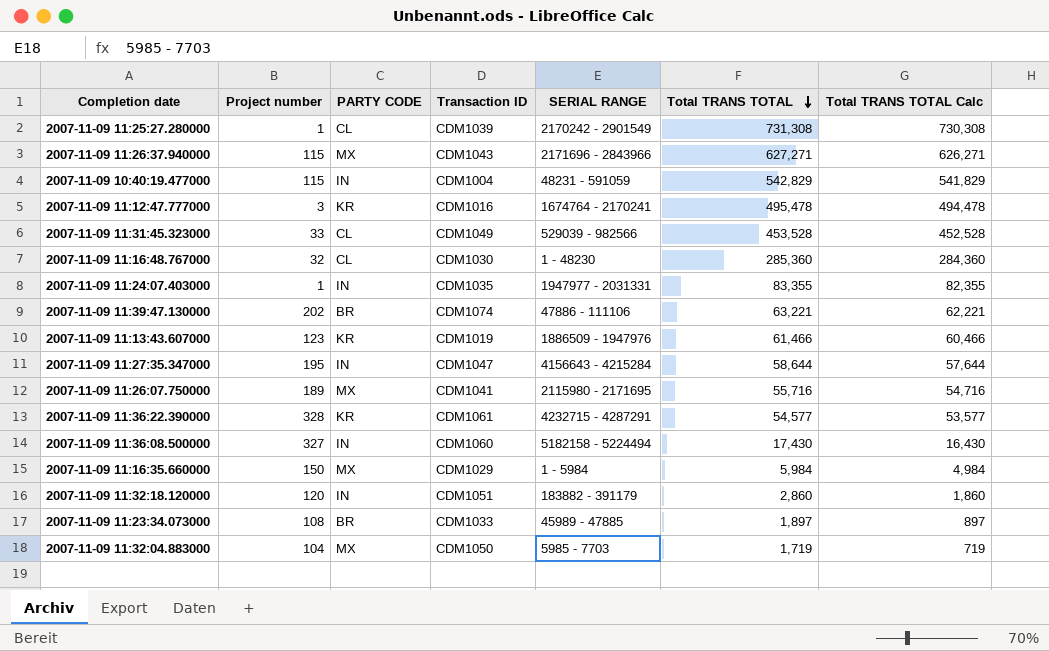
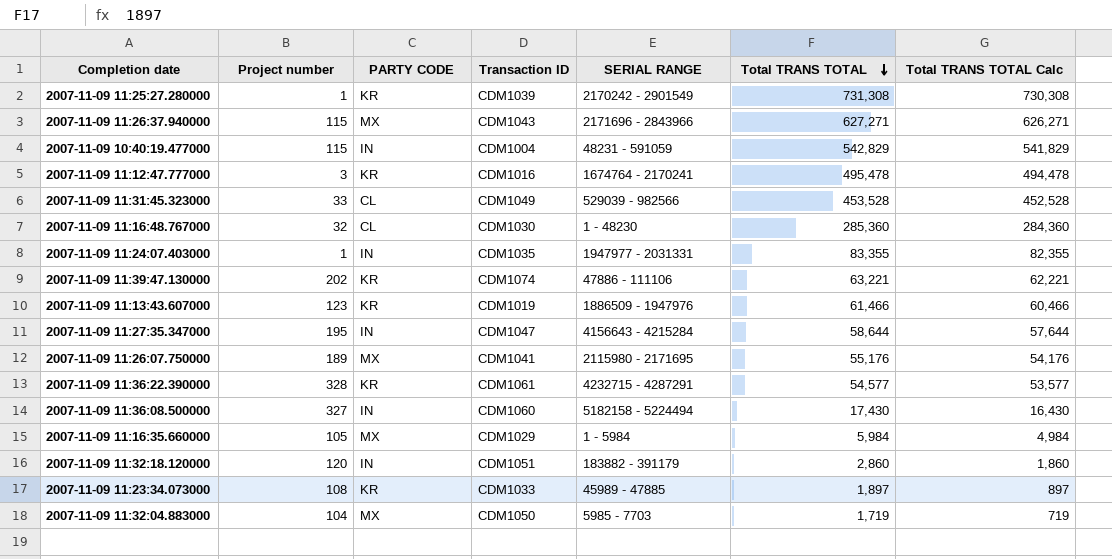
2007-11-09 11:25:27.280000 | PARTY CODE: CL -> KR
2007-11-09 11:39:47.130000 | PARTY CODE: BR -> KR
2007-11-09 11:26:07.750000 | Total TRANS TOTAL: 55,716 -> 55,176
2007-11-09 11:26:07.750000 | Total TRANS TOTAL Calc: 54,716 -> 54,176
2007-11-09 11:16:35.660000 | Project number: 150 -> 105
2007-11-09 11:23:34.073000 | PARTY CODE: BR -> KR

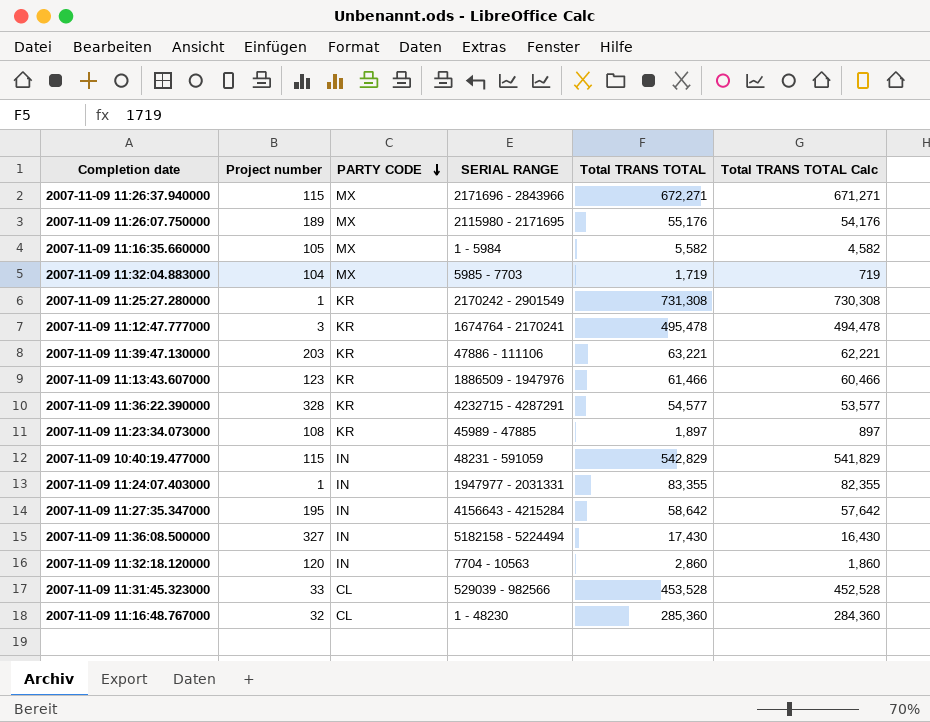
row order: Total TRANS TOTAL descending -> PARTY CODE descending
column Transaction ID | position: 4 -> none
2007-11-09 11:26:37.940000 | Total TRANS TOTAL: 627,271 -> 672,271
2007-11-09 11:26:37.940000 | Total TRANS TOTAL Calc: 626,271 -> 671,271
2007-11-09 11:16:35.660000 | Total TRANS TOTAL: 5,984 -> 5,582
2007-11-09 11:16:35.660000 | Total TRANS TOTAL Calc: 4,984 -> 4,582
2007-11-09 11:39:47.130000 | Project number: 202 -> 203
2007-11-09 11:27:35.347000 | Total TRANS TOTAL: 58,644 -> 58,642
2007-11-09 11:27:35.347000 | Total TRANS TOTAL Calc: 57,644 -> 57,642
2007-11-09 11:32:18.120000 | SERIAL RANGE: 183882 - 391179 -> 7704 - 10563

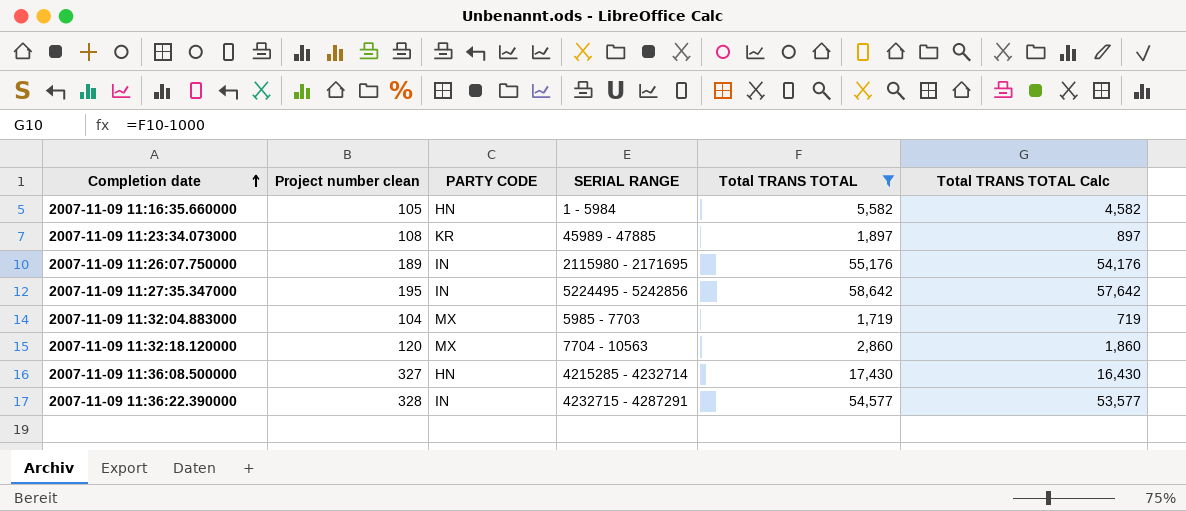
filter: none -> Total TRANS TOTAL <= 58,642
row order: PARTY CODE descending -> Completion date ascending
column name: Project number -> Project number clean
2007-11-09 11:16:35.660000 | PARTY CODE: MX -> HN
2007-11-09 11:26:07.750000 | PARTY CODE: MX -> IN
2007-11-09 11:27:35.347000 | SERIAL RANGE: 4156643 - 4215284 -> 5224495 - 5242856
2007-11-09 11:32:18.120000 | PARTY CODE: IN -> MX
2007-11-09 11:36:08.500000 | PARTY CODE: IN -> HN
2007-11-09 11:36:08.500000 | SERIAL RANGE: 5182158 - 5224494 -> 4215285 - 4232714
2007-11-09 11:36:22.390000 | PARTY CODE: KR -> IN

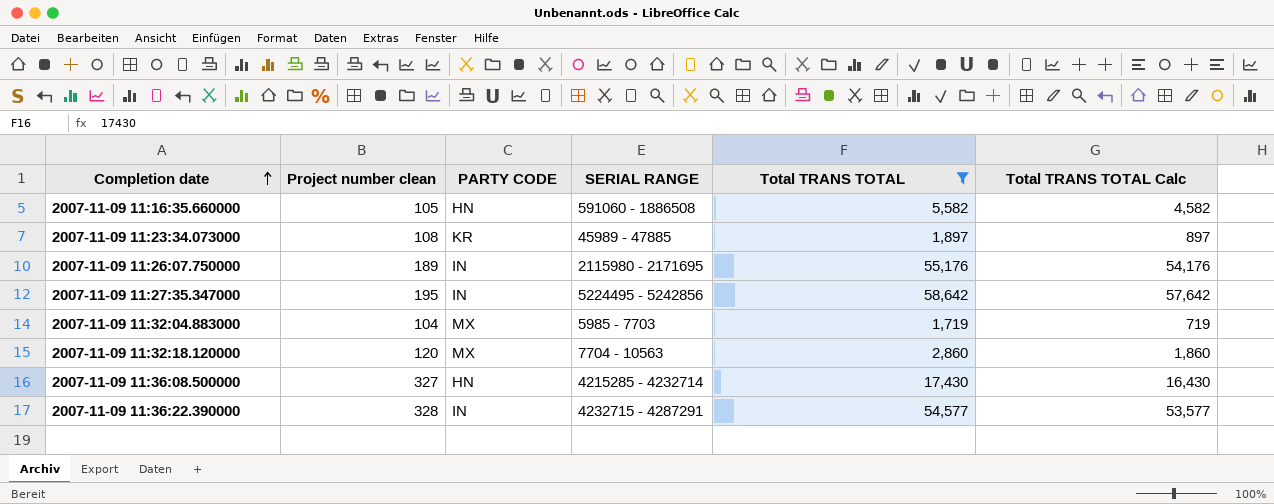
2007-11-09 11:16:35.660000 | SERIAL RANGE: 1 - 5984 -> 591060 - 1886508

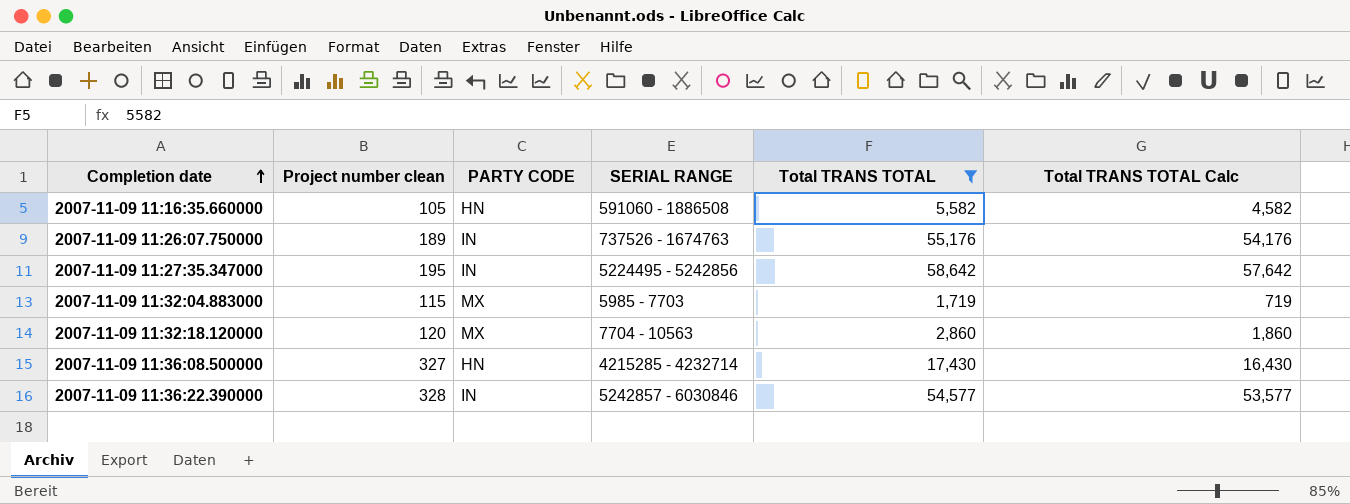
row 2007-11-09 11:23:34.073000: 108 | KR | 45989 - 47885 | 1,897 | 897 -> none
2007-11-09 11:26:07.750000 | SERIAL RANGE: 2115980 - 2171695 -> 737526 - 1674763
2007-11-09 11:32:04.883000 | Project number clean: 104 -> 115
2007-11-09 11:36:22.390000 | SERIAL RANGE: 4232715 - 4287291 -> 5242857 - 6030846

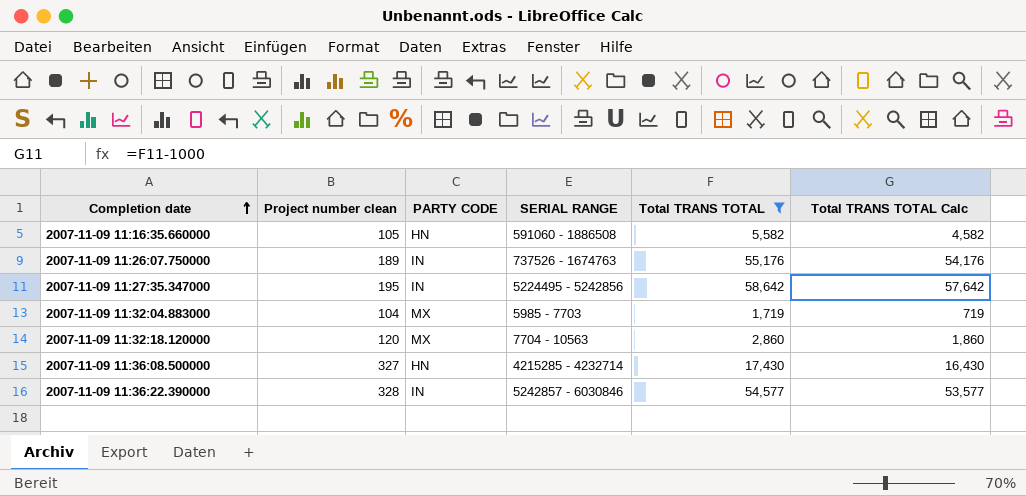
2007-11-09 11:32:04.883000 | Project number clean: 115 -> 104

